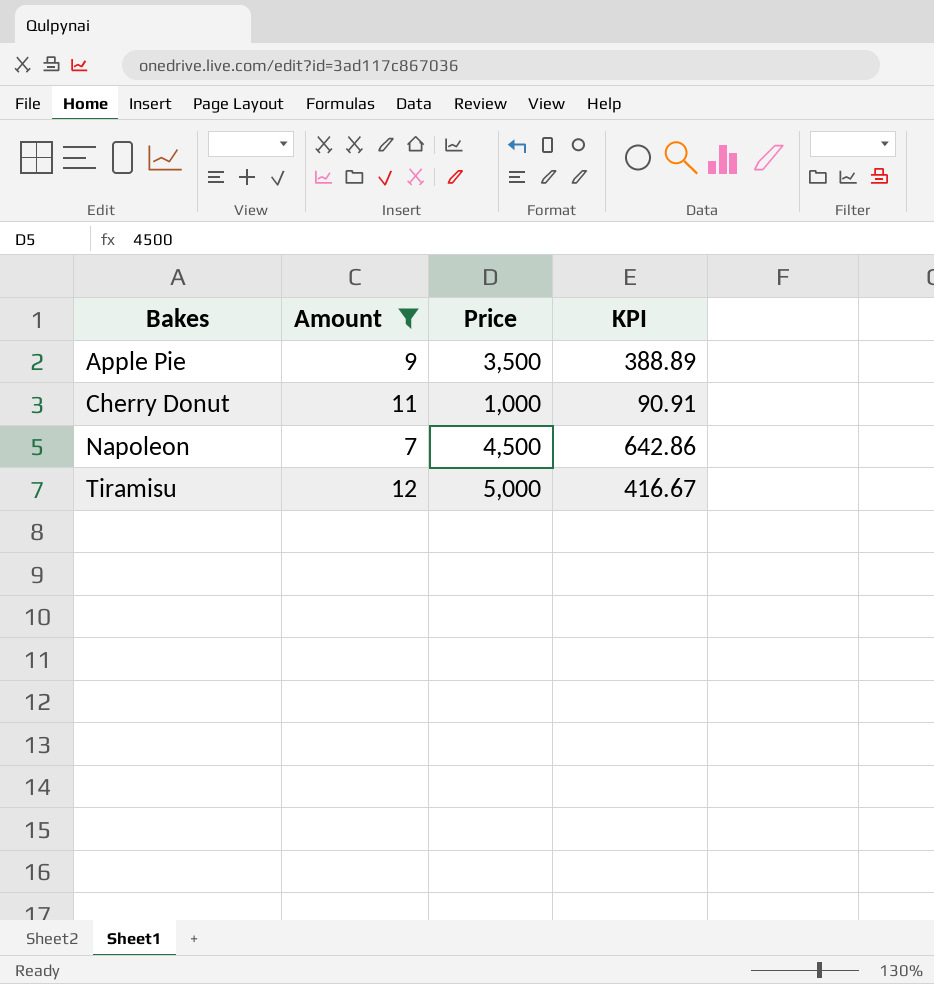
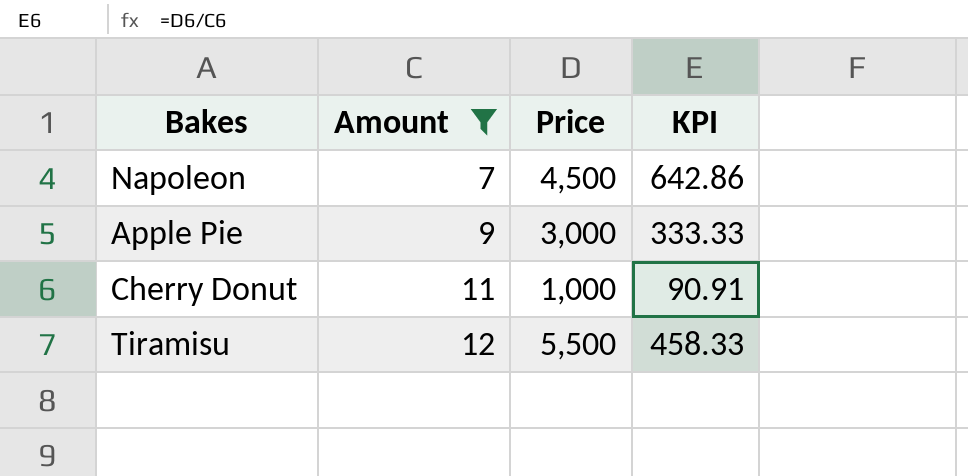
row order: Bakes ascending -> Amount ascending
Apple Pie | Price: 3,500 -> 3,000
Apple Pie | KPI: 388.89 -> 333.33
Tiramisu | Price: 5,000 -> 5,500
Tiramisu | KPI: 416.67 -> 458.33

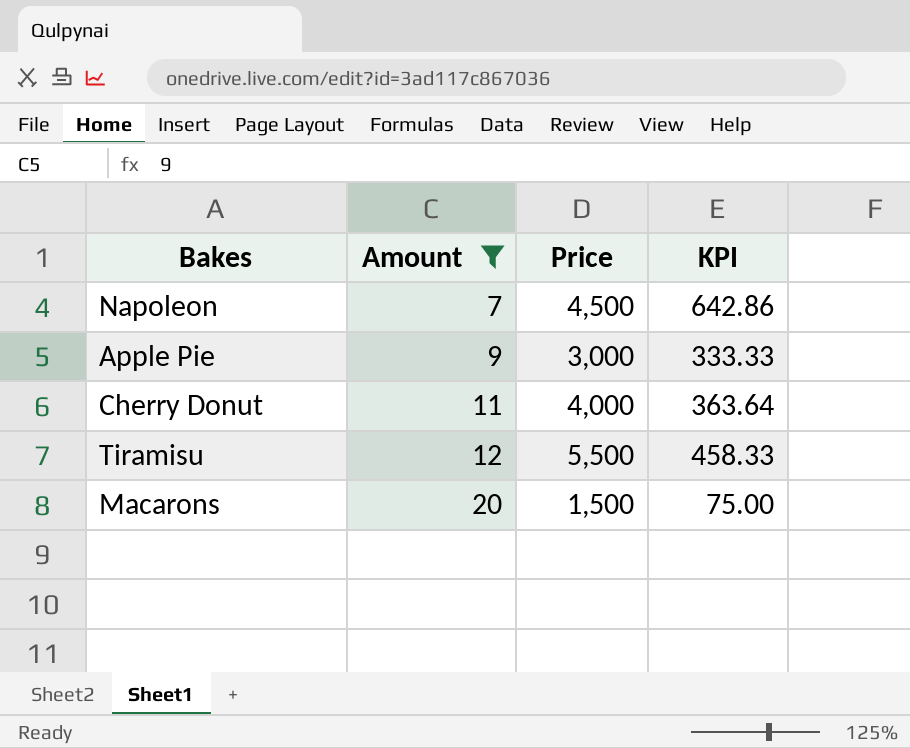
Cherry Donut | Price: 1,000 -> 4,000
Cherry Donut | KPI: 90.91 -> 363.64
row Macarons: none -> 20 | 1,500 | 75.00

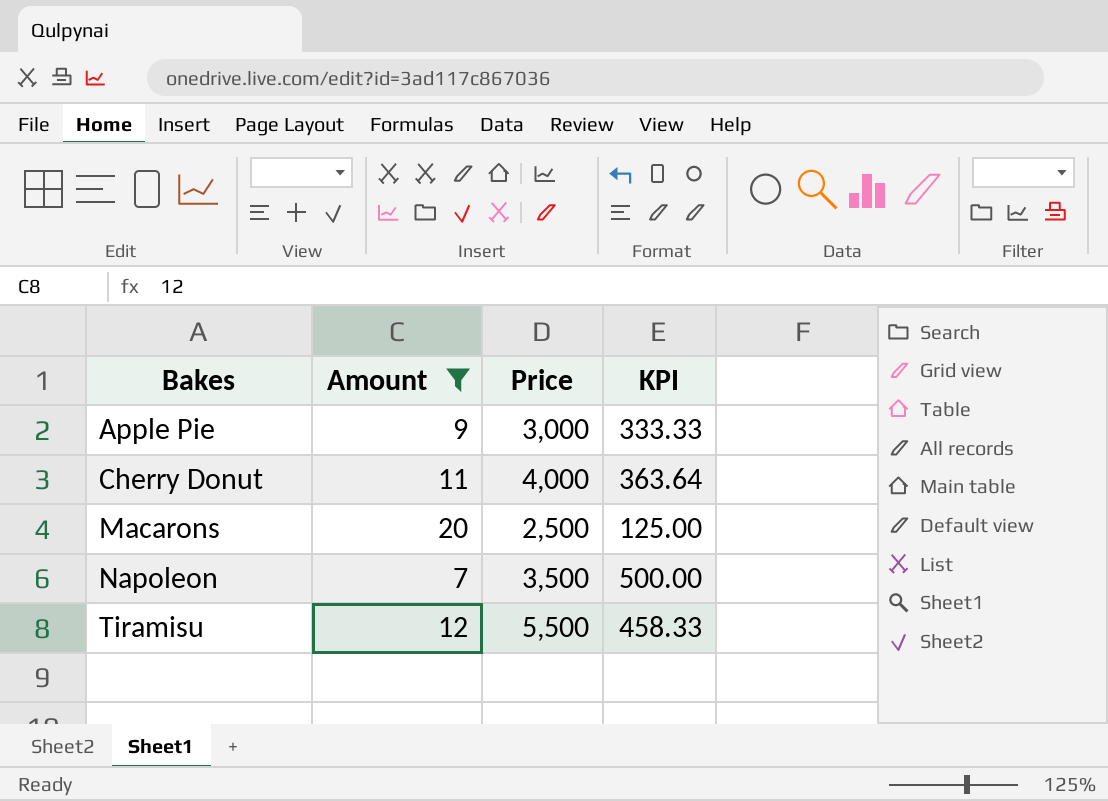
row order: Amount ascending -> Bakes ascending
Macarons | Price: 1,500 -> 2,500
Macarons | KPI: 75.00 -> 125.00
Napoleon | Price: 4,500 -> 3,500
Napoleon | KPI: 642.86 -> 500.00

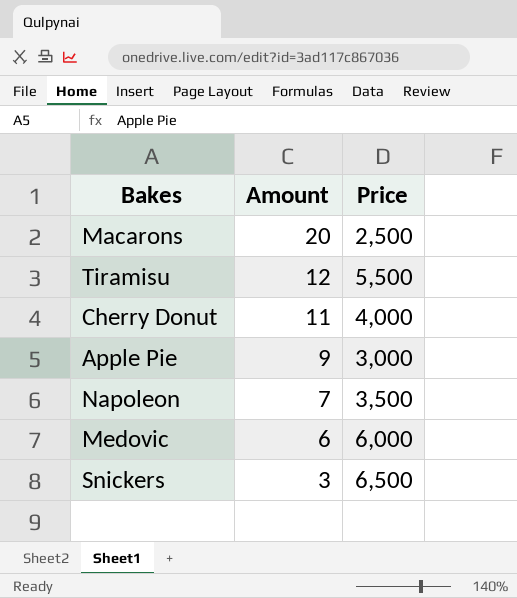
filter: Amount >= 7 -> none
row order: Bakes ascending -> Amount descending
column KPI | formula: [Price] / [Amount] -> none

